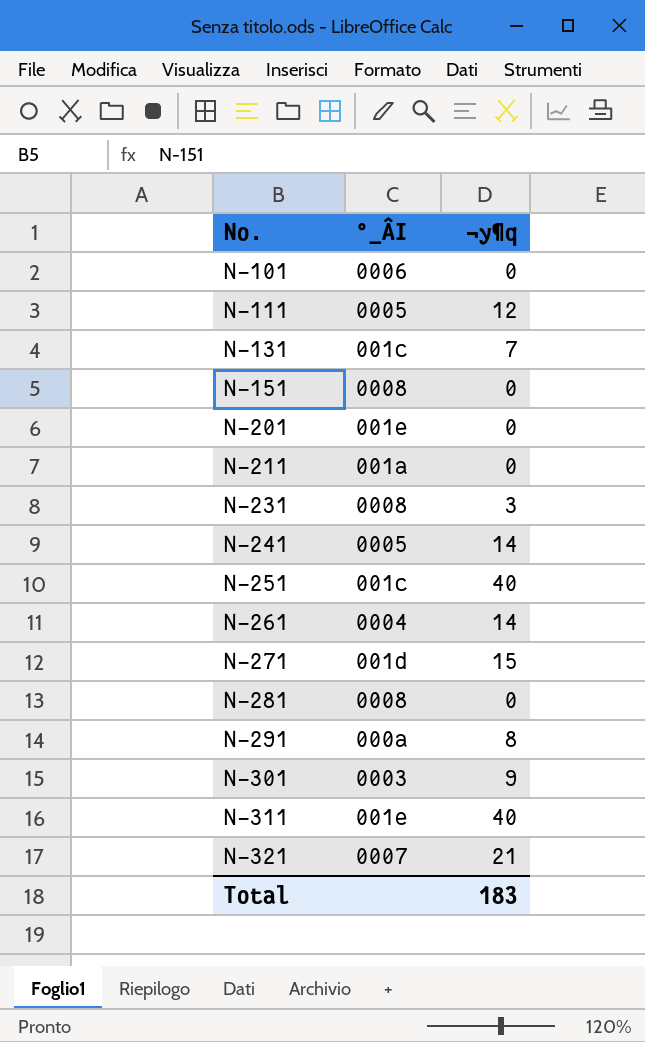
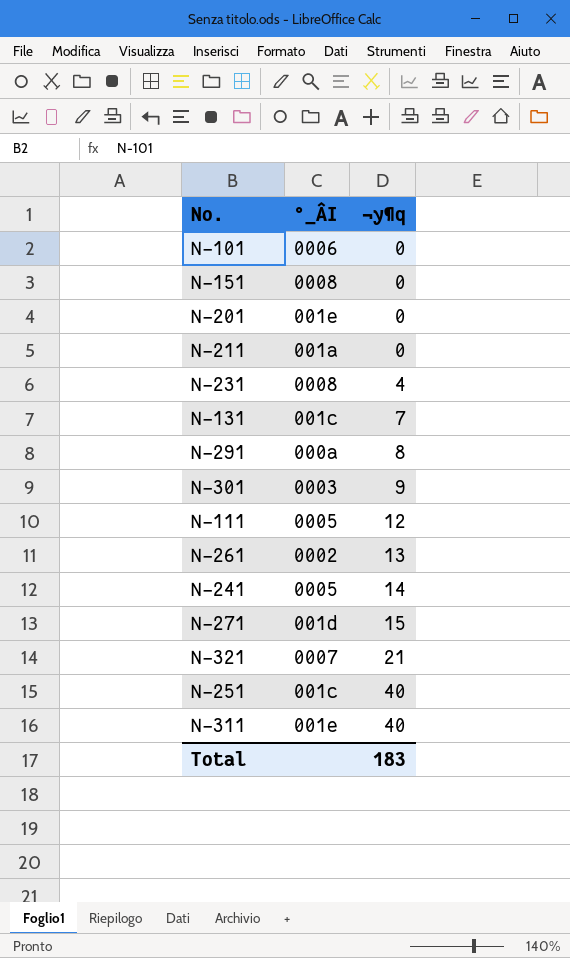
row order: No. ascending -> ¬y¶q ascending
row N-281: 0008 | 0 -> none
N-231 | ¬y¶q: 3 -> 4
N-261 | °_ÂI: 0004 -> 0002
N-261 | ¬y¶q: 14 -> 13

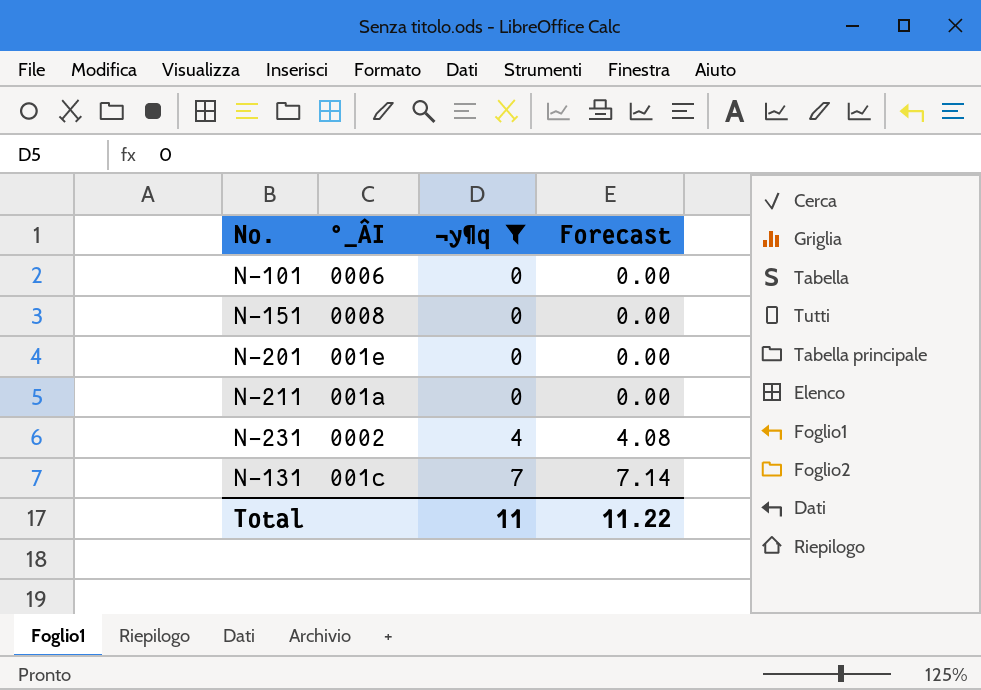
filter: none -> ¬y¶q <= 7
column Forecast | formula: none -> [¬y¶q] * 1.02
N-231 | °_ÂI: 0008 -> 0002
Total | ¬y¶q: 183 -> 11

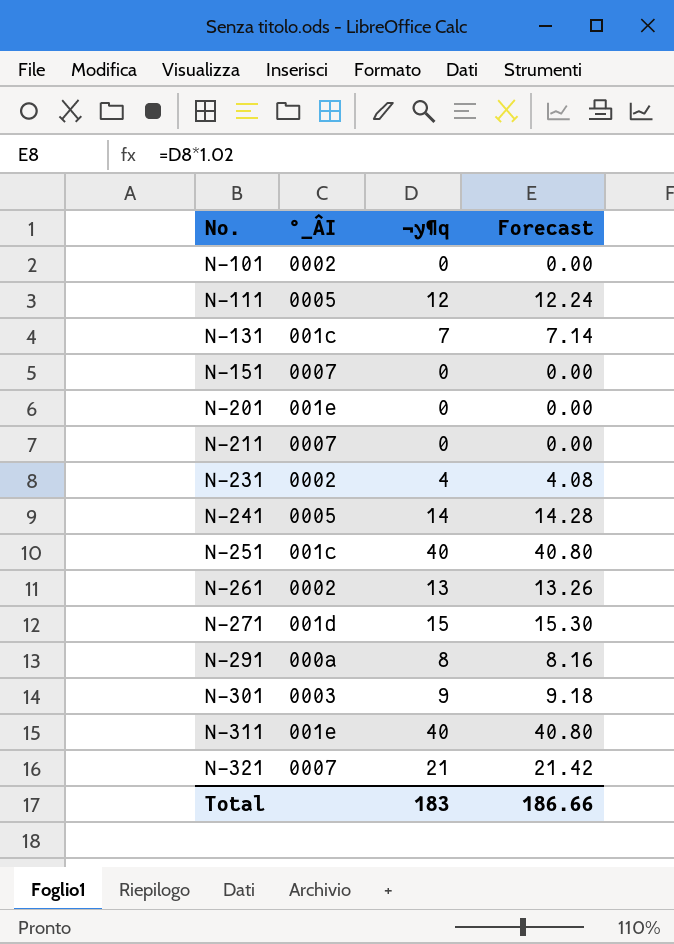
filter: ¬y¶q <= 7 -> none
row order: ¬y¶q ascending -> No. ascending
N-101 | °_ÂI: 0006 -> 0002
N-151 | °_ÂI: 0008 -> 0007
N-211 | °_ÂI: 001a -> 0007
Total | ¬y¶q: 11 -> 183
Total | Forecast: 11.22 -> 186.66

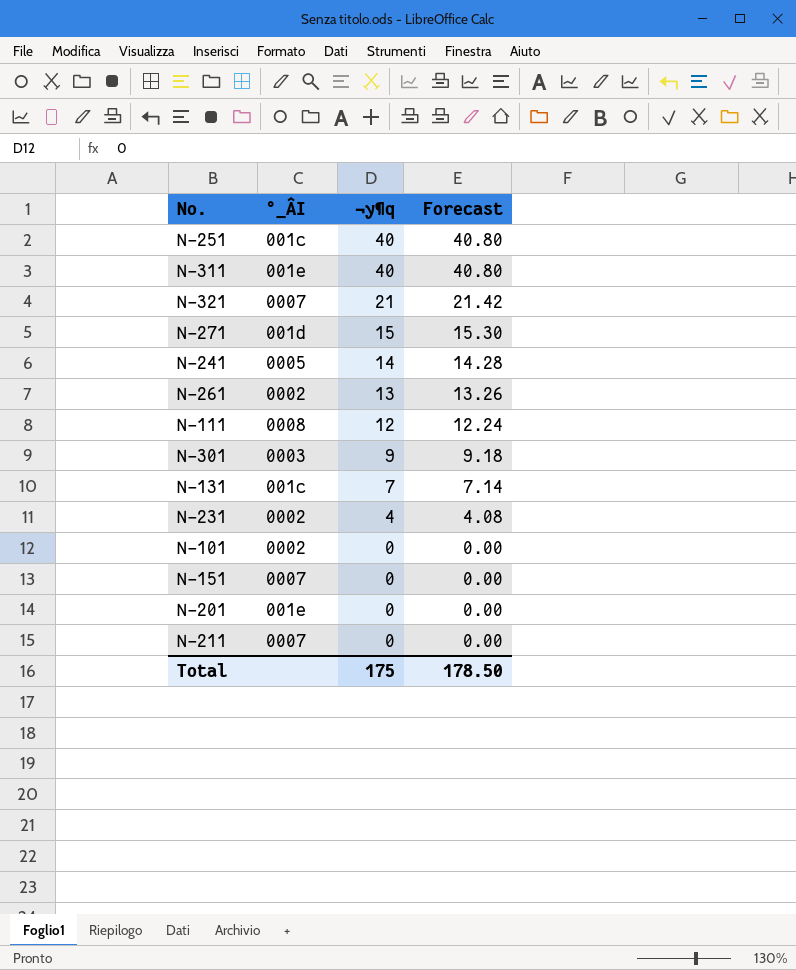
row order: No. ascending -> ¬y¶q descending
row N-291: 000a | 8 | 8.16 -> none
N-111 | °_ÂI: 0005 -> 0008
Total | ¬y¶q: 183 -> 175
Total | Forecast: 186.66 -> 178.50

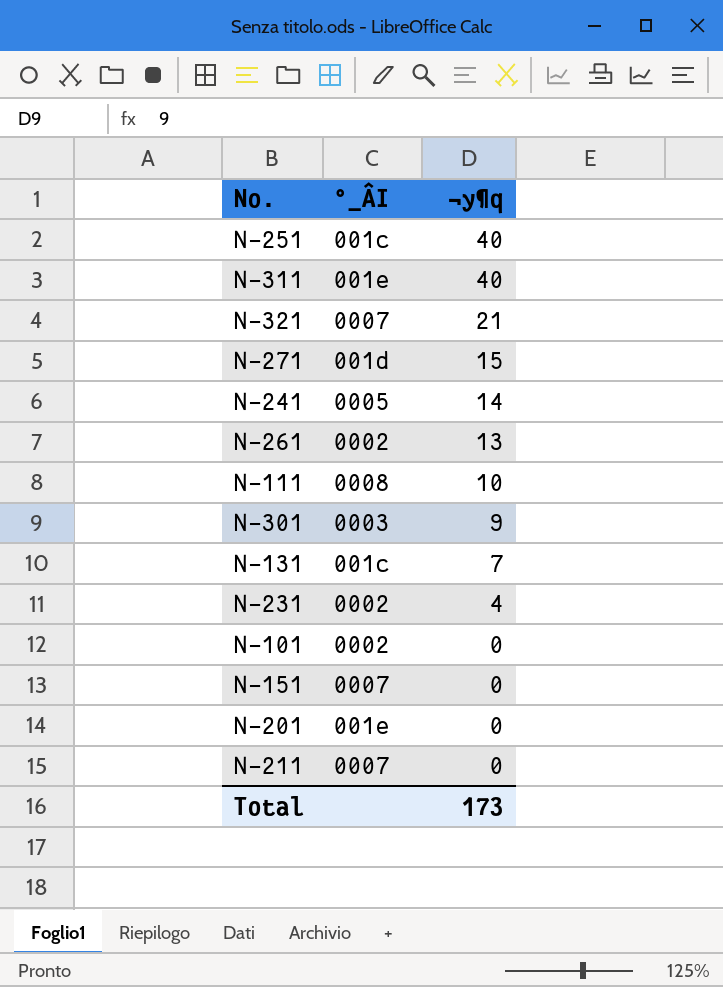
column Forecast | formula: [¬y¶q] * 1.02 -> none
N-111 | ¬y¶q: 12 -> 10
Total | ¬y¶q: 175 -> 173

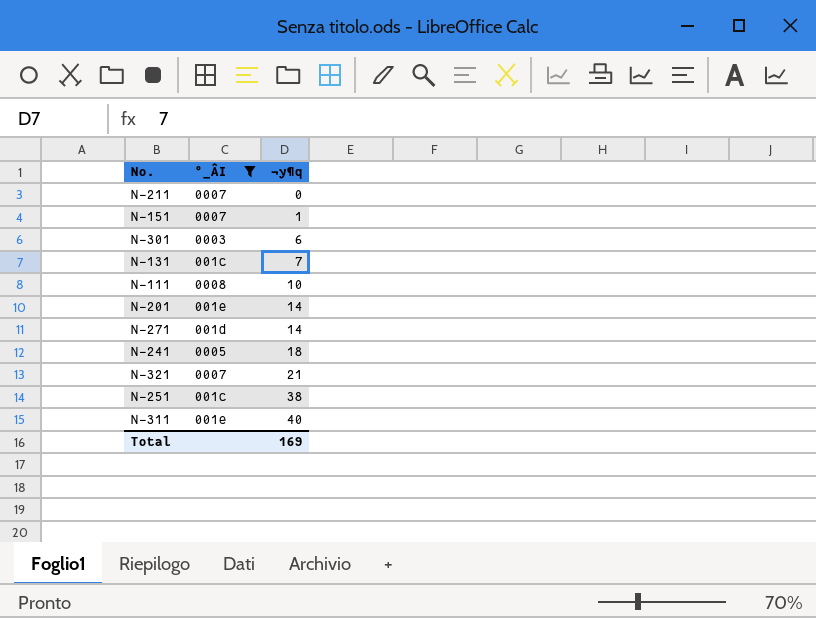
filter: none -> °_ÂI != 0002
row order: ¬y¶q descending -> ¬y¶q ascending
N-151 | ¬y¶q: 0 -> 1
N-301 | ¬y¶q: 9 -> 6
N-201 | ¬y¶q: 0 -> 14
N-271 | ¬y¶q: 15 -> 14
N-241 | ¬y¶q: 14 -> 18
N-251 | ¬y¶q: 40 -> 38
Total | ¬y¶q: 173 -> 169

